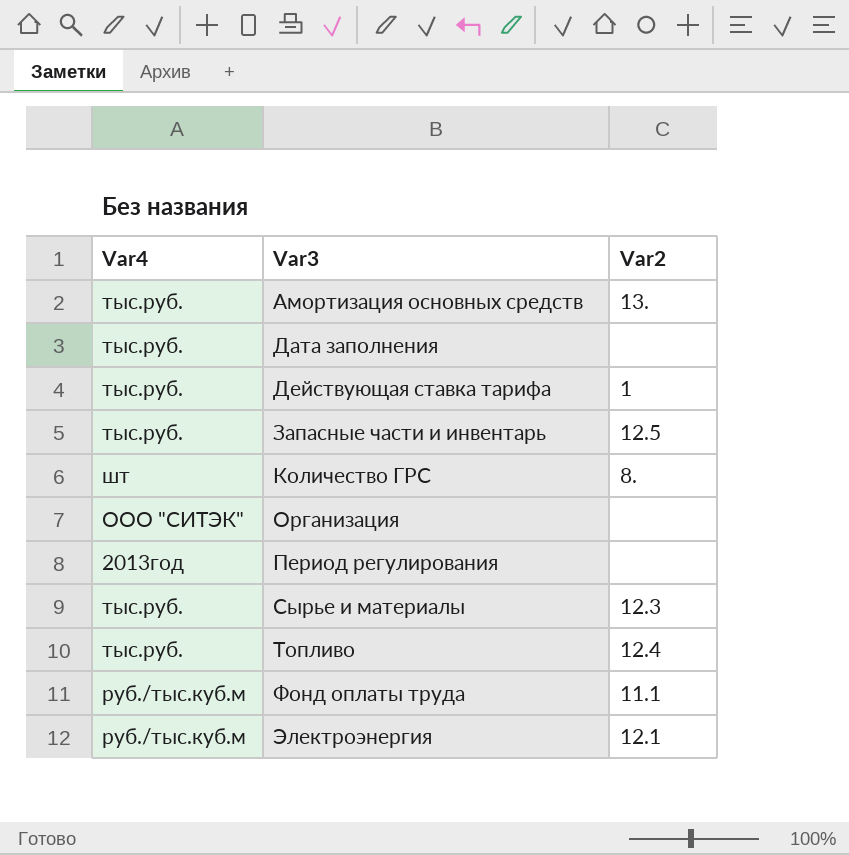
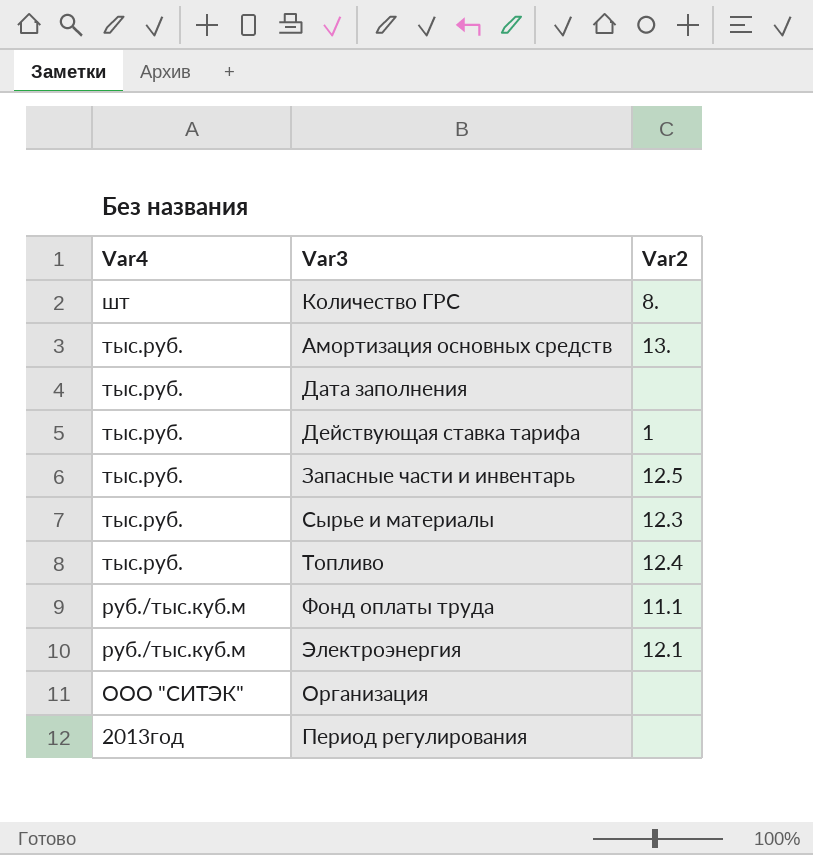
row order: Var3 ascending -> Var4 descending

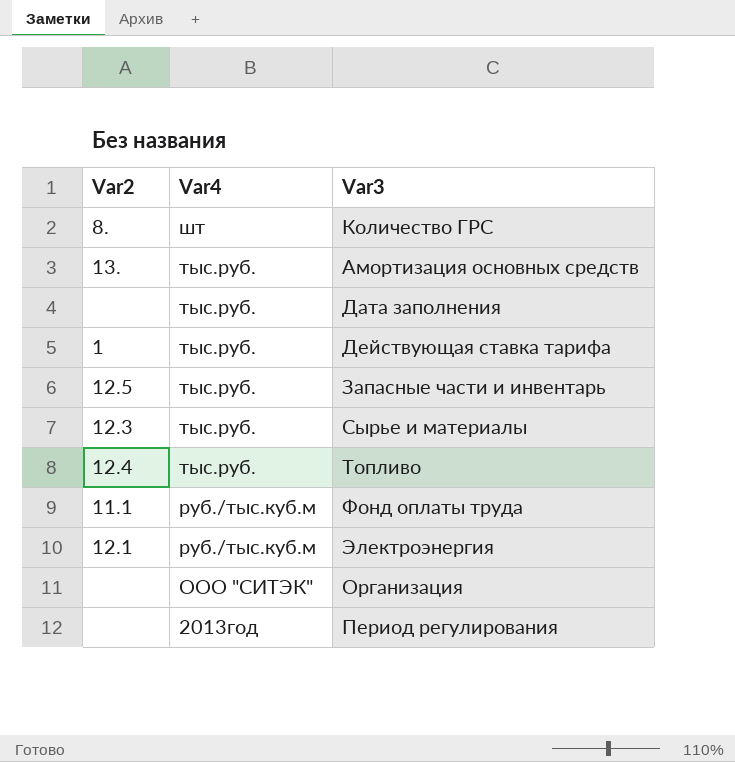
column Var2 | position: 3 -> 1

